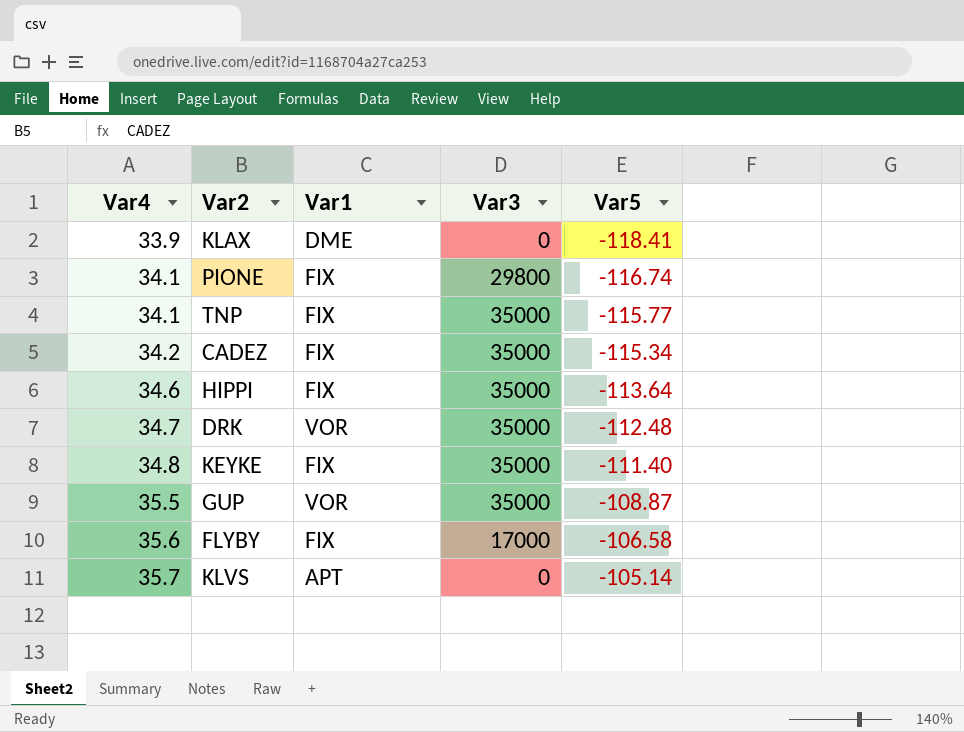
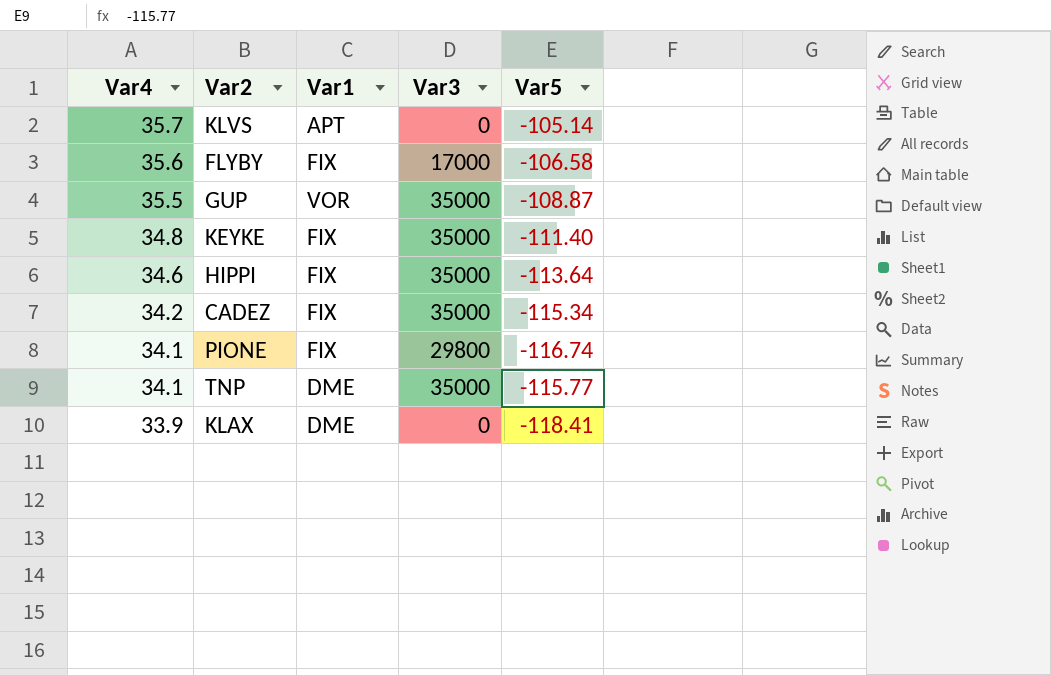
row order: Var4 ascending -> Var4 descending
row DRK: 34.7 | VOR | 35000 | -112.48 -> none
TNP | Var1: FIX -> DME

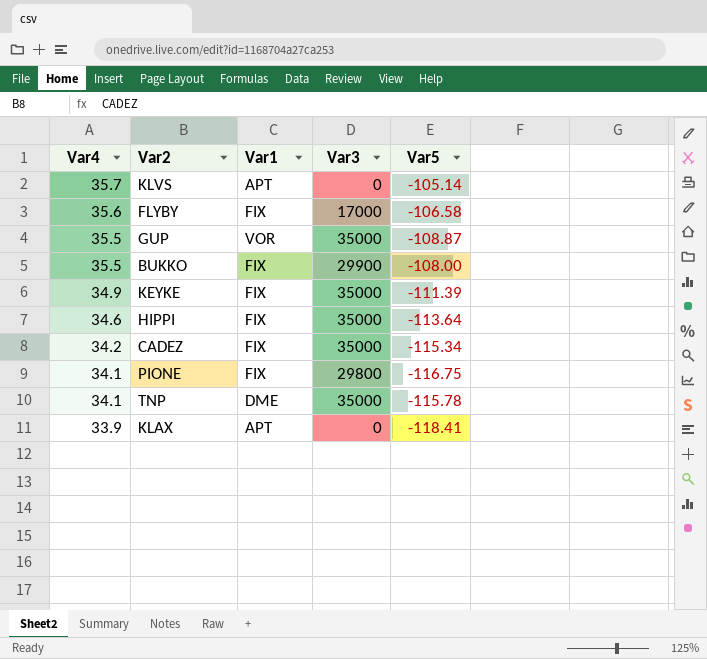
row BUKKO: none -> 35.5 | FIX | 29900 | -108.00
KEYKE | Var4: 34.8 -> 34.9
KEYKE | Var5: -111.40 -> -111.39
PIONE | Var5: -116.74 -> -116.75
TNP | Var5: -115.77 -> -115.78
KLAX | Var1: DME -> APT

